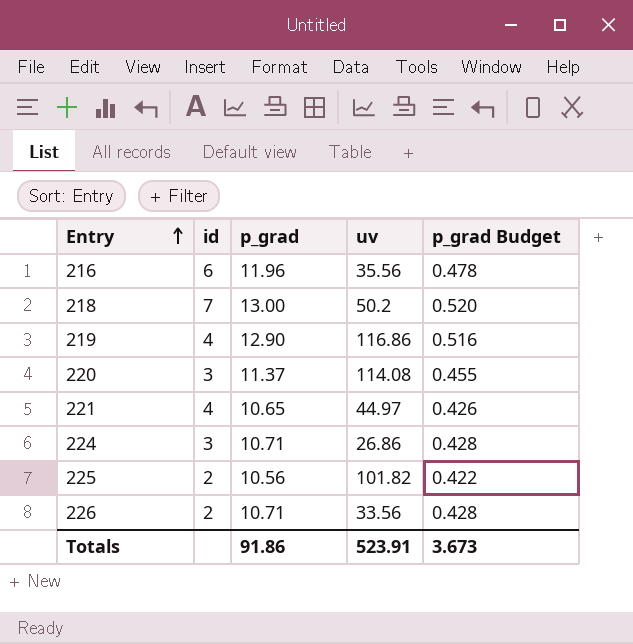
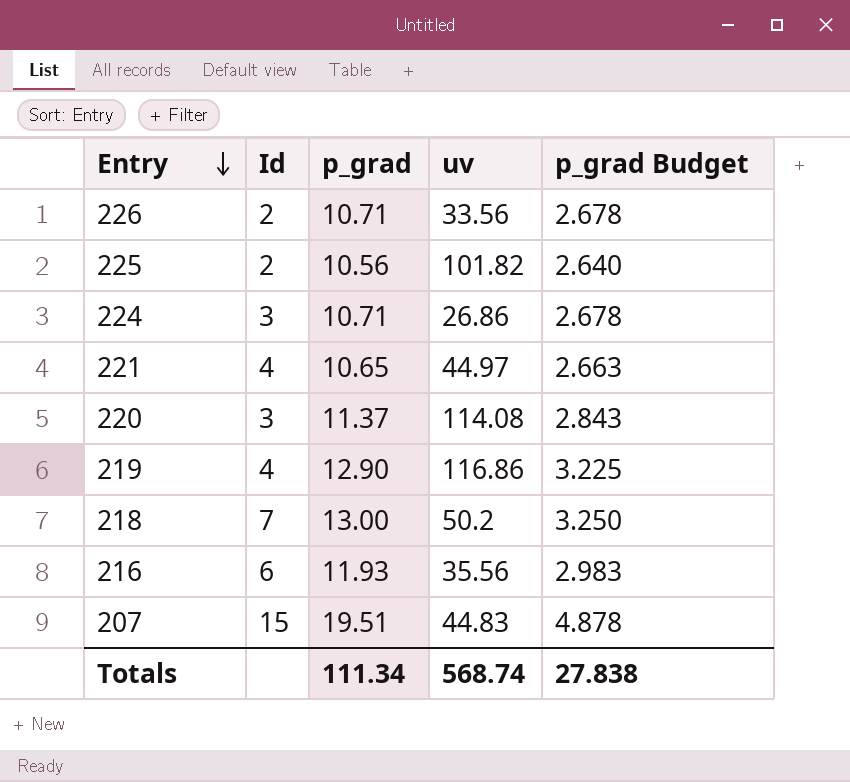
row order: Entry ascending -> Entry descending
column name: id -> Id
column p_grad Budget | formula: [p_grad] * 0.04 -> [p_grad] * 0.25
216 | p_grad: 11.96 -> 11.93
row 207: none -> 15 | 19.51 | 44.83 | 4.878
Totals | p_grad: 91.86 -> 111.34
Totals | uv: 523.91 -> 568.74
Totals | p_grad Budget: 3.673 -> 27.838

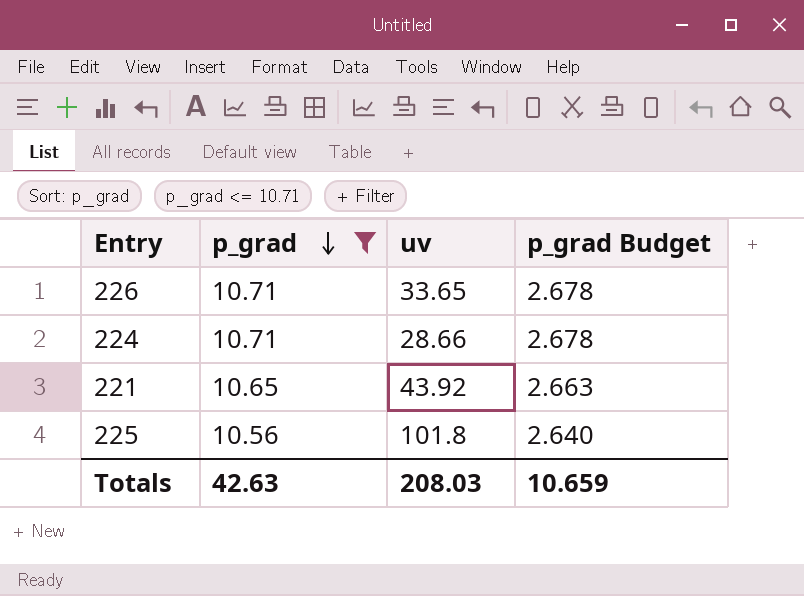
filter: none -> p_grad <= 10.71
row order: Entry descending -> p_grad descending
column Id | position: 2 -> none
226 | uv: 33.56 -> 33.65
224 | uv: 26.86 -> 28.66
221 | uv: 44.97 -> 43.92
225 | uv: 101.82 -> 101.8
Totals | p_grad: 111.34 -> 42.63
Totals | uv: 568.74 -> 208.03
Totals | p_grad Budget: 27.838 -> 10.659

